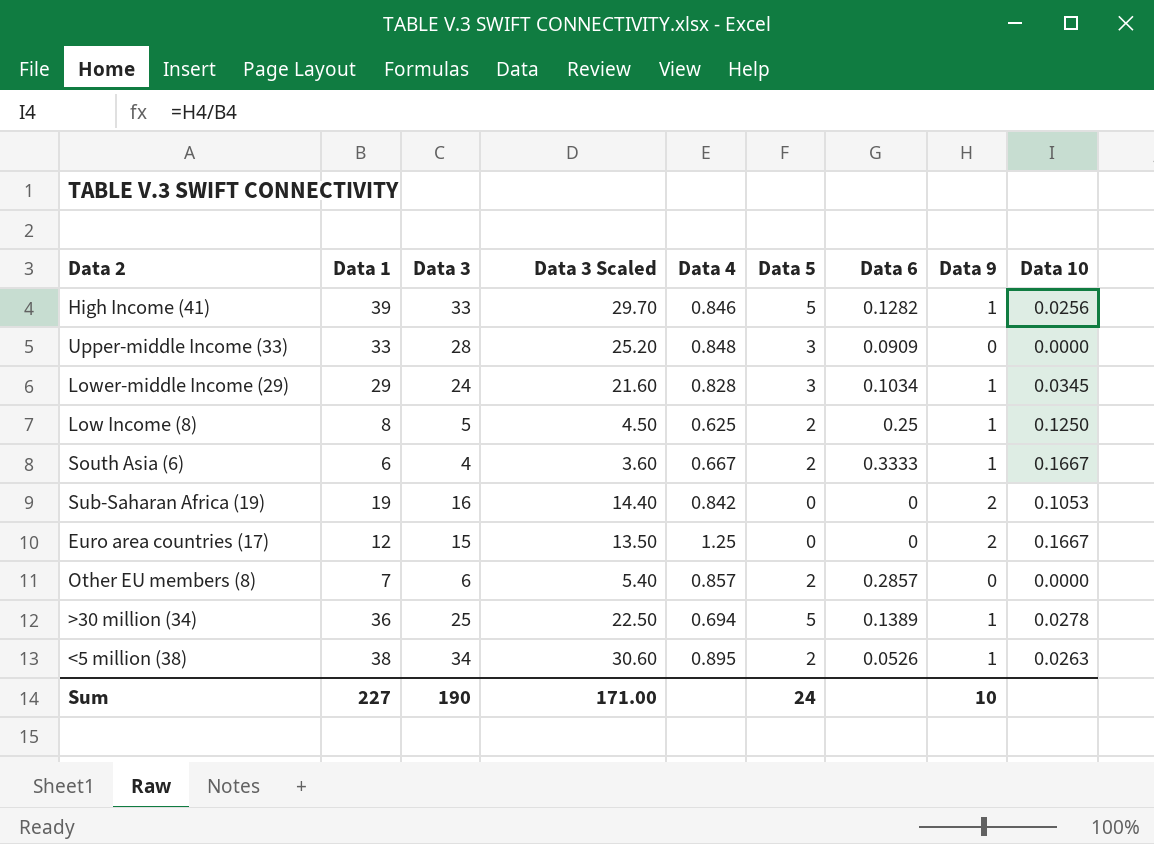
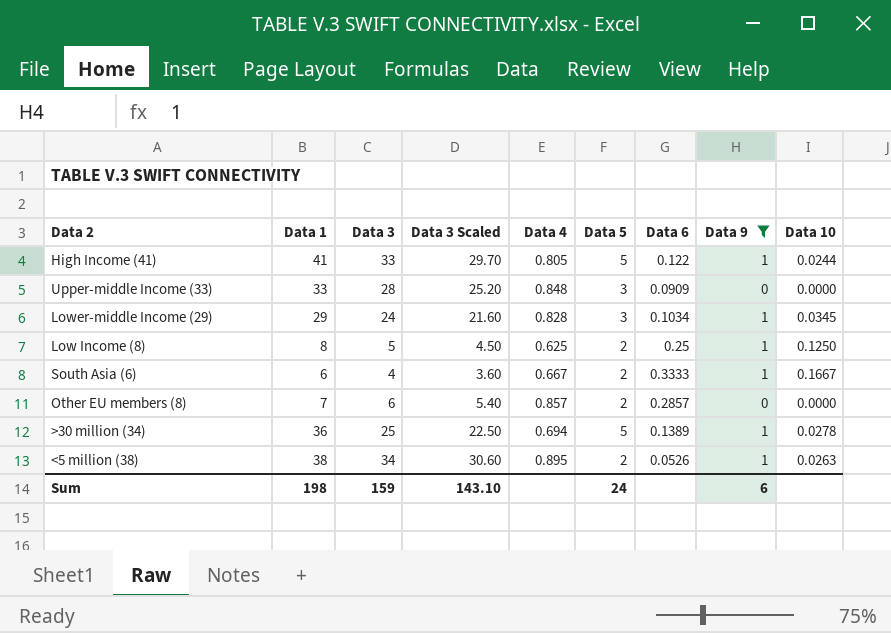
filter: none -> Data 9 != 2
High Income (41) | Data 1: 39 -> 41
High Income (41) | Data 4: 0.846 -> 0.805
High Income (41) | Data 6: 0.1282 -> 0.122
High Income (41) | Data 10: 0.0256 -> 0.0244
Sum | Data 1: 227 -> 198
Sum | Data 3: 190 -> 159
Sum | Data 3 Scaled: 171.00 -> 143.10
Sum | Data 9: 10 -> 6

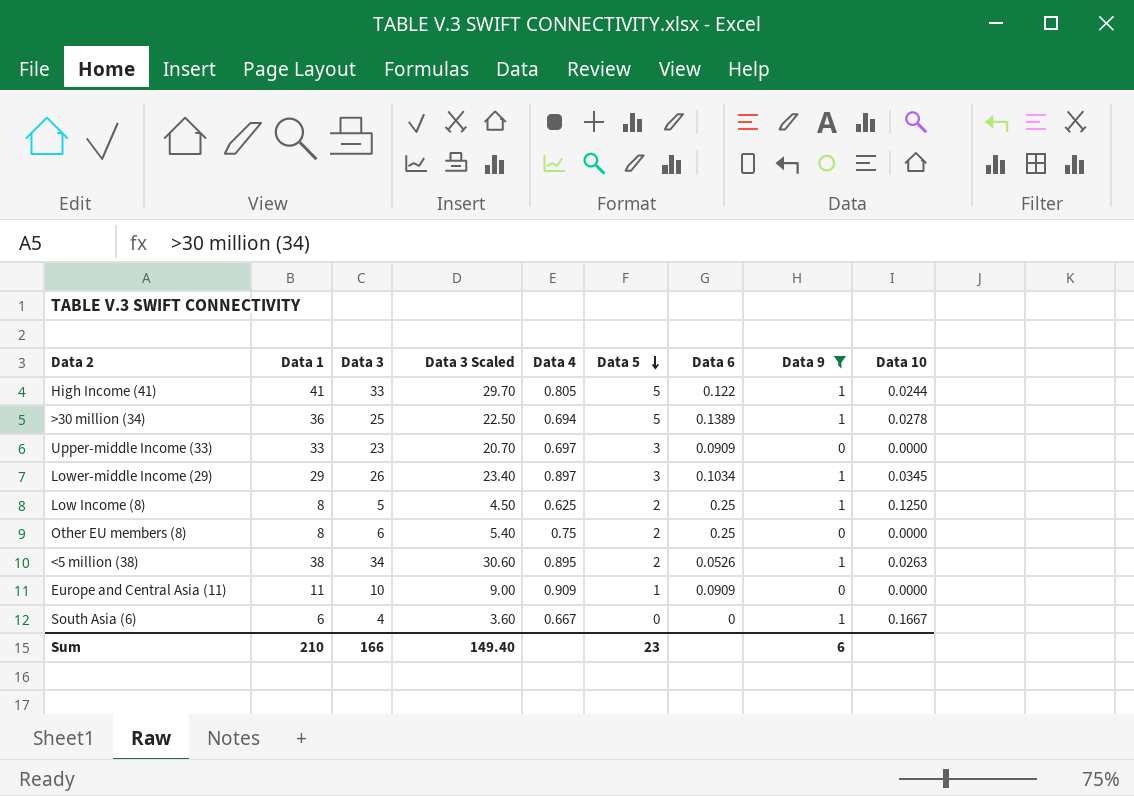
row order: none -> Data 5 descending
Upper-middle Income (33) | Data 3: 28 -> 23
Upper-middle Income (33) | Data 3 Scaled: 25.20 -> 20.70
Upper-middle Income (33) | Data 4: 0.848 -> 0.697
Lower-middle Income (29) | Data 3: 24 -> 26
Lower-middle Income (29) | Data 3 Scaled: 21.60 -> 23.40
Lower-middle Income (29) | Data 4: 0.828 -> 0.897
Other EU members (8) | Data 1: 7 -> 8
Other EU members (8) | Data 4: 0.857 -> 0.75
Other EU members (8) | Data 6: 0.2857 -> 0.25
row Europe and Central Asia (11): none -> 11 | 10 | 9.00 | 0.909 | 1 | 0.0909 | 0 | 0.0000
South Asia (6) | Data 5: 2 -> 0
South Asia (6) | Data 6: 0.3333 -> 0
Sum | Data 1: 198 -> 210
Sum | Data 3: 159 -> 166
Sum | Data 3 Scaled: 143.10 -> 149.40
Sum | Data 5: 24 -> 23

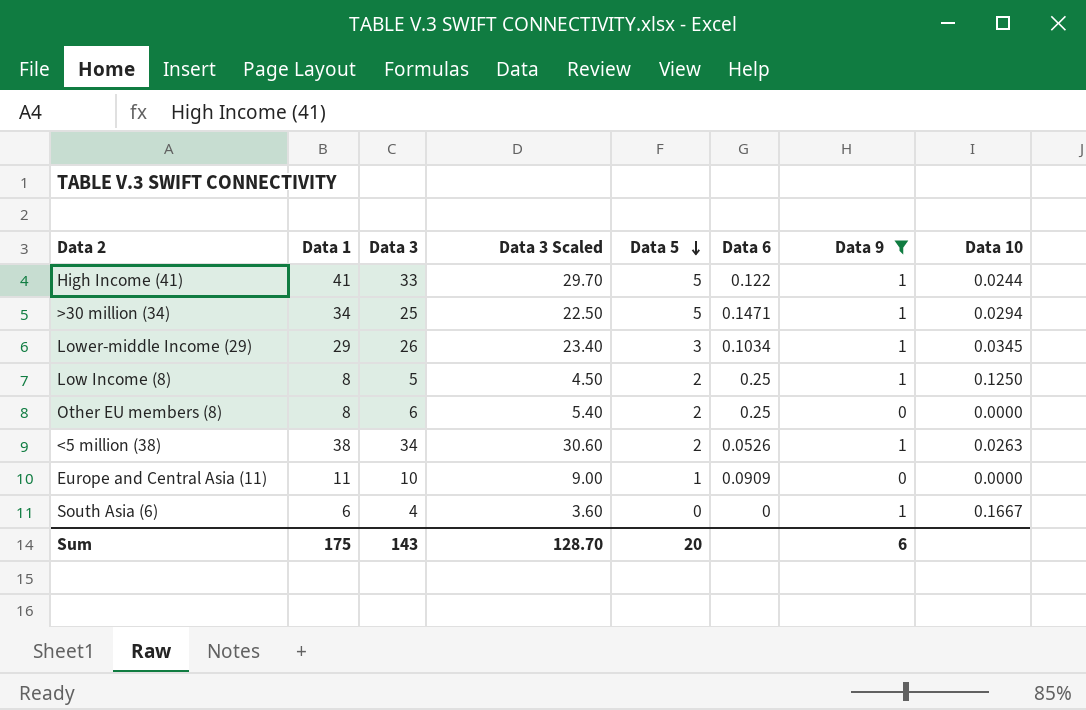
column Data 4 | formula: [Data 3] / [Data 1] -> none
row Upper-middle Income (33): 33 | 23 | 20.70 | 0.697 | 3 | 0.0909 | 0 | 0.0000 -> none
>30 million (34) | Data 1: 36 -> 34
>30 million (34) | Data 6: 0.1389 -> 0.1471
>30 million (34) | Data 10: 0.0278 -> 0.0294
Sum | Data 1: 210 -> 175
Sum | Data 3: 166 -> 143
Sum | Data 3 Scaled: 149.40 -> 128.70
Sum | Data 5: 23 -> 20

